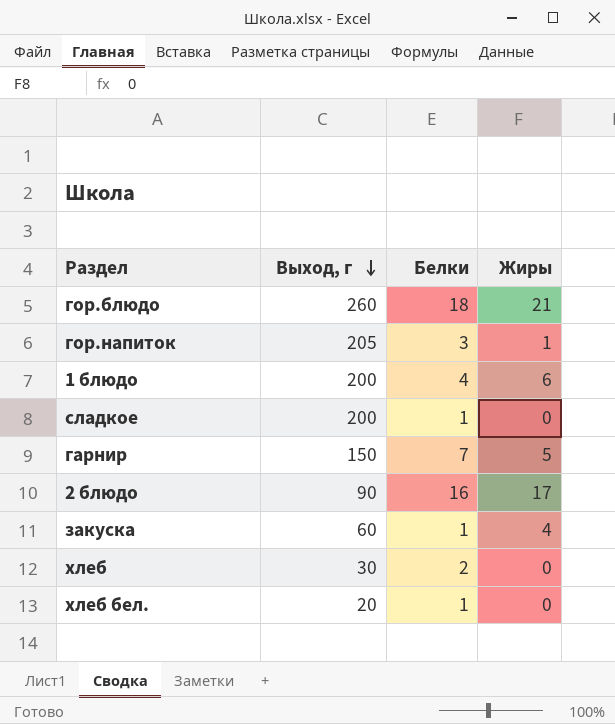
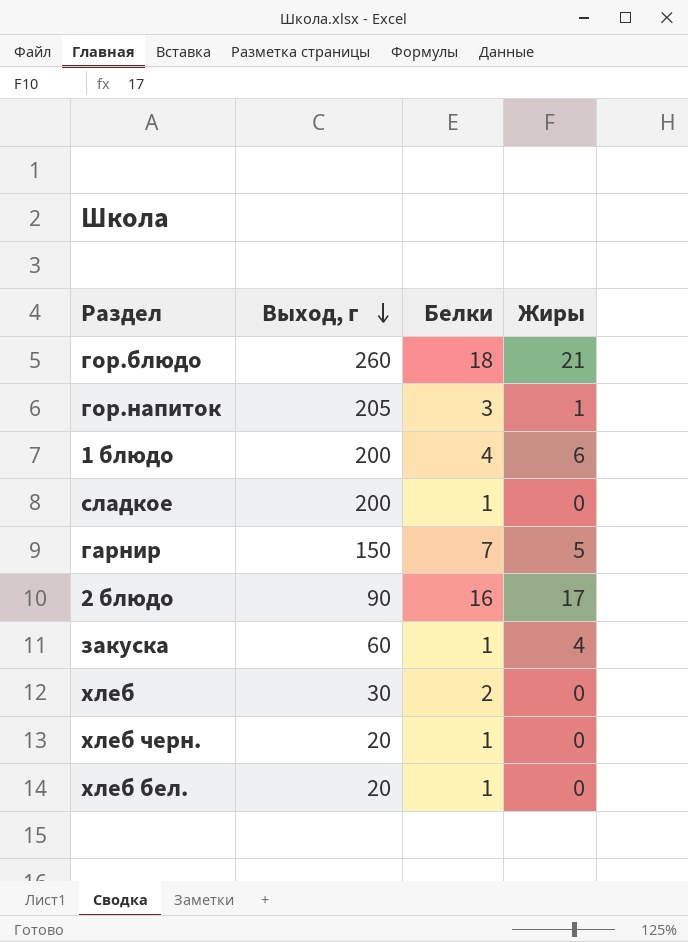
row хлеб черн.: none -> 20 | 1 | 0

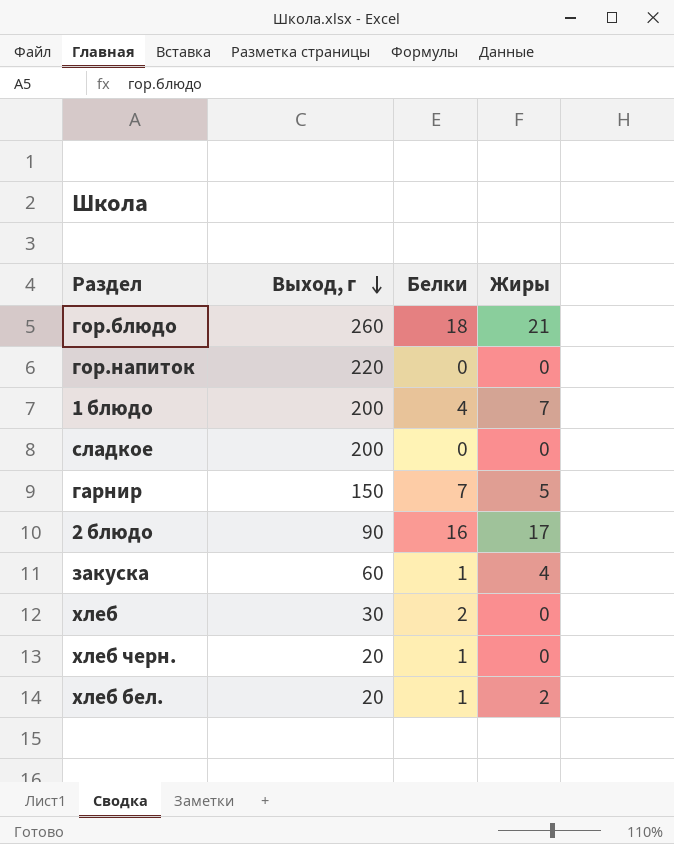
гор.напиток | Выход, г: 205 -> 220
гор.напиток | Белки: 3 -> 0
гор.напиток | Жиры: 1 -> 0
1 блюдо | Жиры: 6 -> 7
сладкое | Белки: 1 -> 0
хлеб бел. | Жиры: 0 -> 2

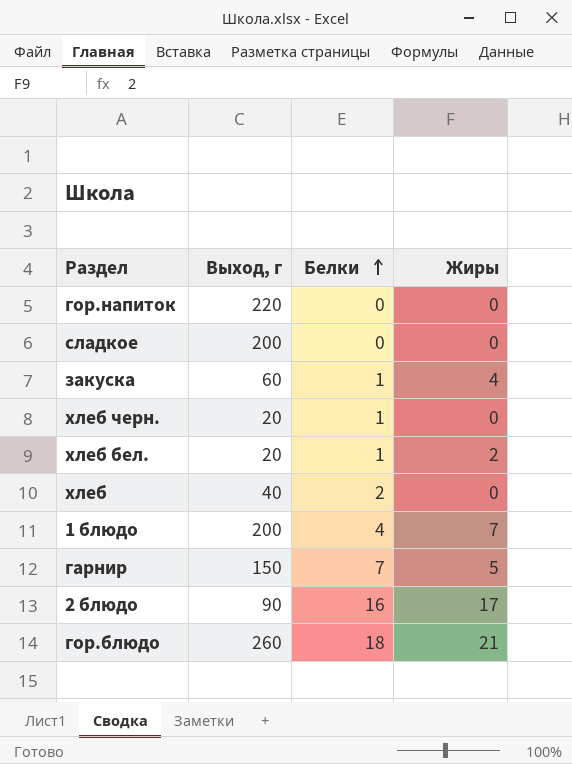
row order: Выход, г descending -> Белки ascending
хлеб | Выход, г: 30 -> 40

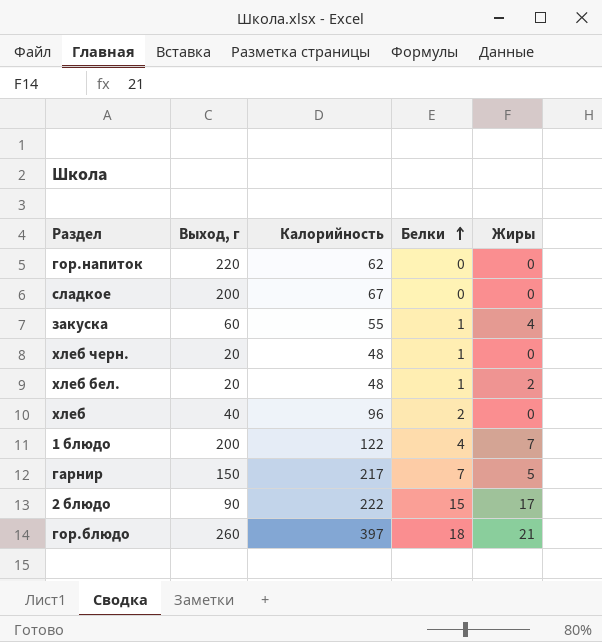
column Калорийность | position: none -> 3
2 блюдо | Белки: 16 -> 15

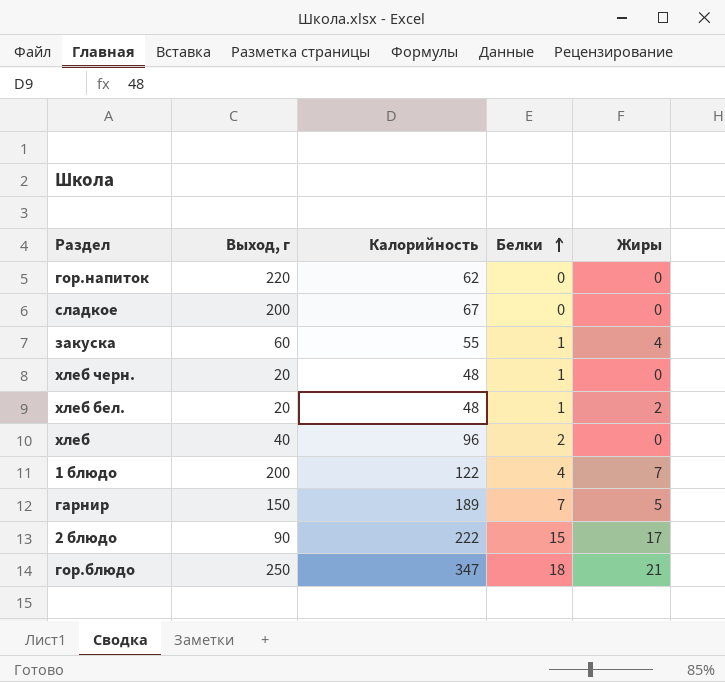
гарнир | Калорийность: 217 -> 189
гор.блюдо | Выход, г: 260 -> 250
гор.блюдо | Калорийность: 397 -> 347

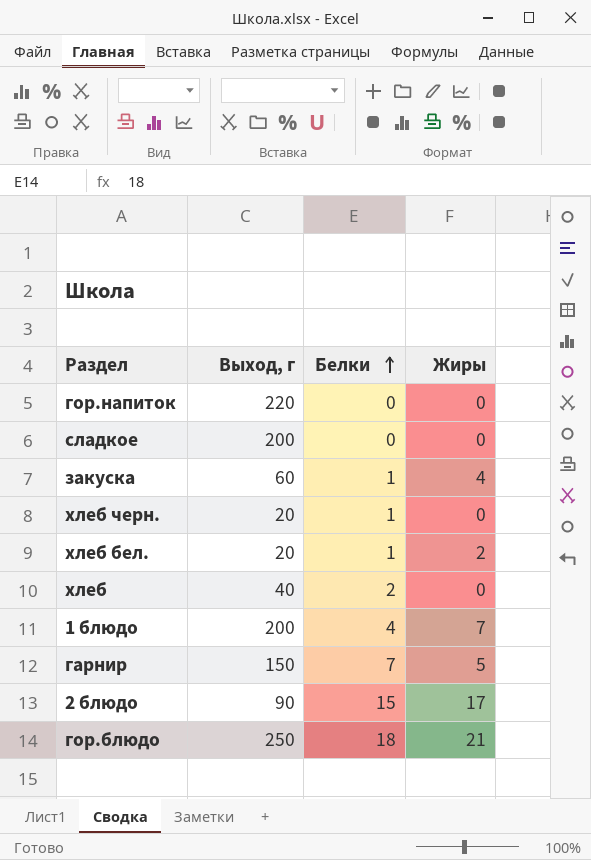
column Калорийность | position: 3 -> none

